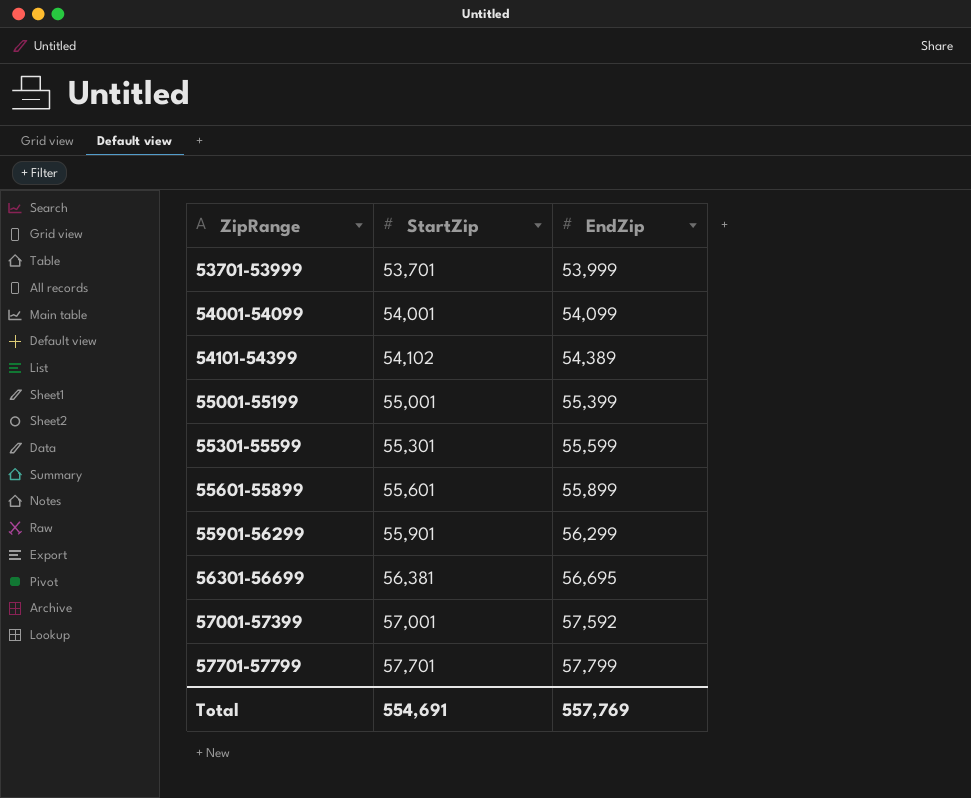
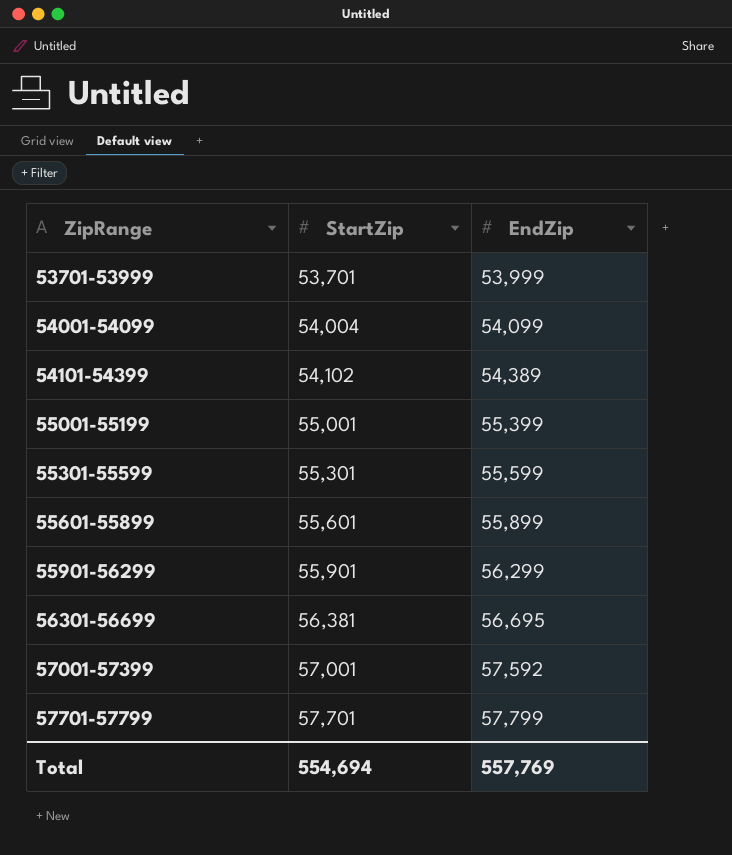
54001-54099 | StartZip: 54,001 -> 54,004
Total | StartZip: 554,691 -> 554,694

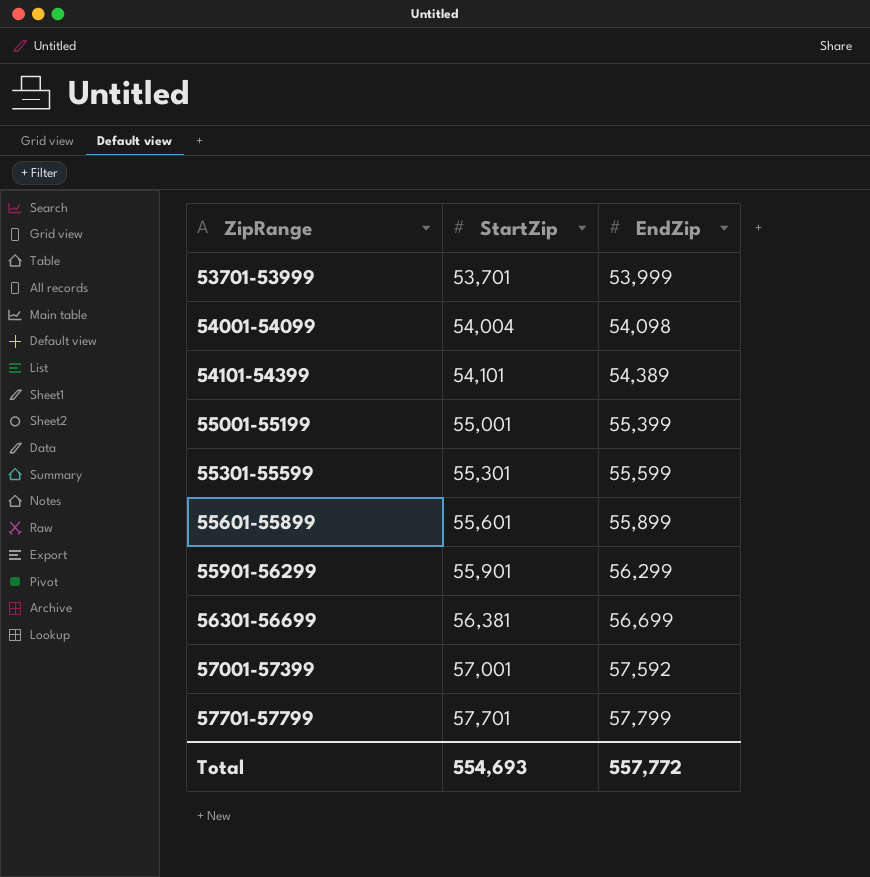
54001-54099 | EndZip: 54,099 -> 54,098
54101-54399 | StartZip: 54,102 -> 54,101
56301-56699 | EndZip: 56,695 -> 56,699
Total | StartZip: 554,694 -> 554,693
Total | EndZip: 557,769 -> 557,772

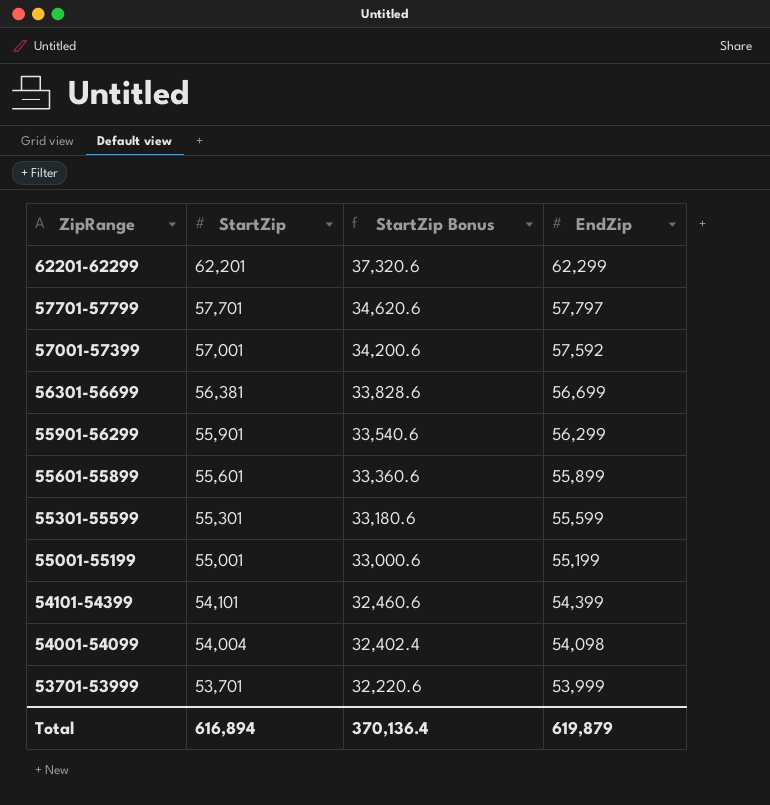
row order: ZipRange ascending -> ZipRange descending
column StartZip Bonus | formula: none -> [StartZip] * 0.6
row 62201-62299: none -> 62,201 | 37,320.6 | 62,299
57701-57799 | EndZip: 57,799 -> 57,797
55001-55199 | EndZip: 55,399 -> 55,199
54101-54399 | EndZip: 54,389 -> 54,399
Total | StartZip: 554,693 -> 616,894
Total | EndZip: 557,772 -> 619,879

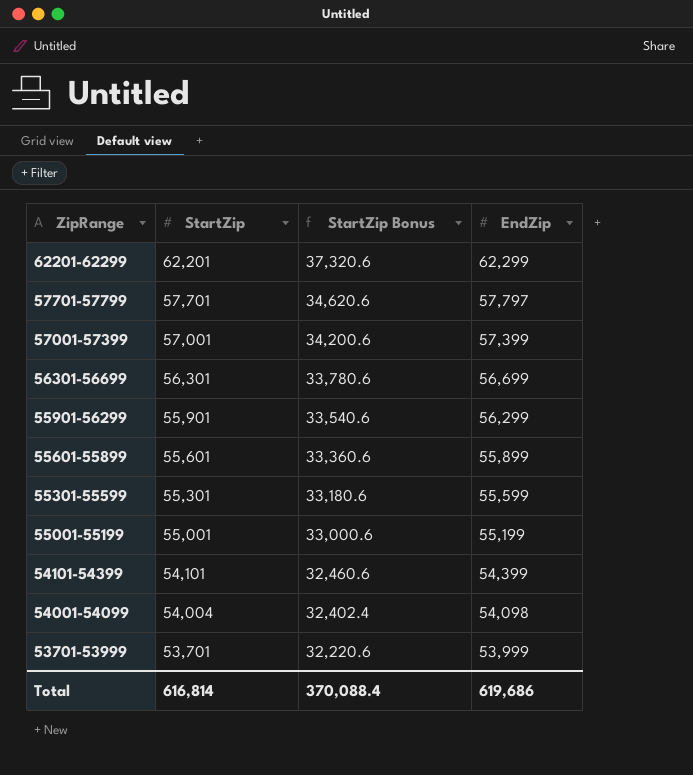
57001-57399 | EndZip: 57,592 -> 57,399
56301-56699 | StartZip: 56,381 -> 56,301
56301-56699 | StartZip Bonus: 33,828.6 -> 33,780.6
Total | StartZip: 616,894 -> 616,814
Total | StartZip Bonus: 370,136.4 -> 370,088.4
Total | EndZip: 619,879 -> 619,686

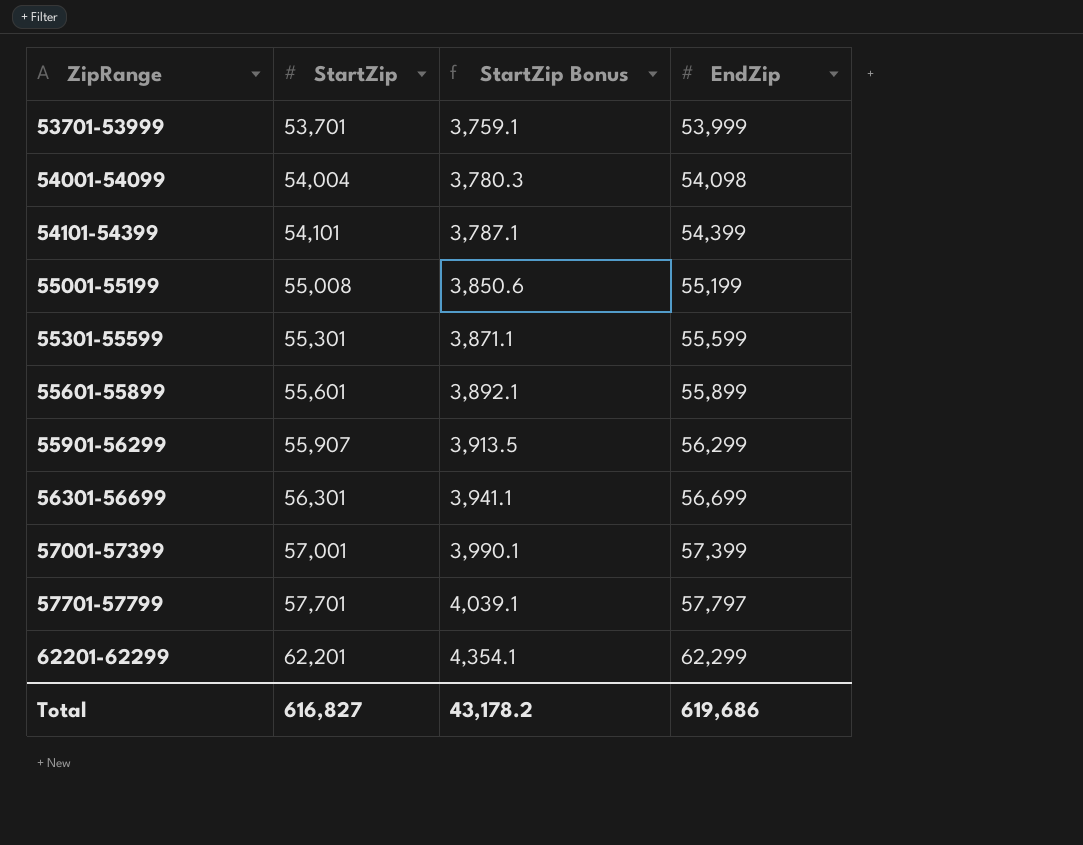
row order: ZipRange descending -> ZipRange ascending
column StartZip Bonus | formula: [StartZip] * 0.6 -> [StartZip] * 0.07
55001-55199 | StartZip: 55,001 -> 55,008
55901-56299 | StartZip: 55,901 -> 55,907
Total | StartZip: 616,814 -> 616,827
Total | StartZip Bonus: 370,088.4 -> 43,178.2

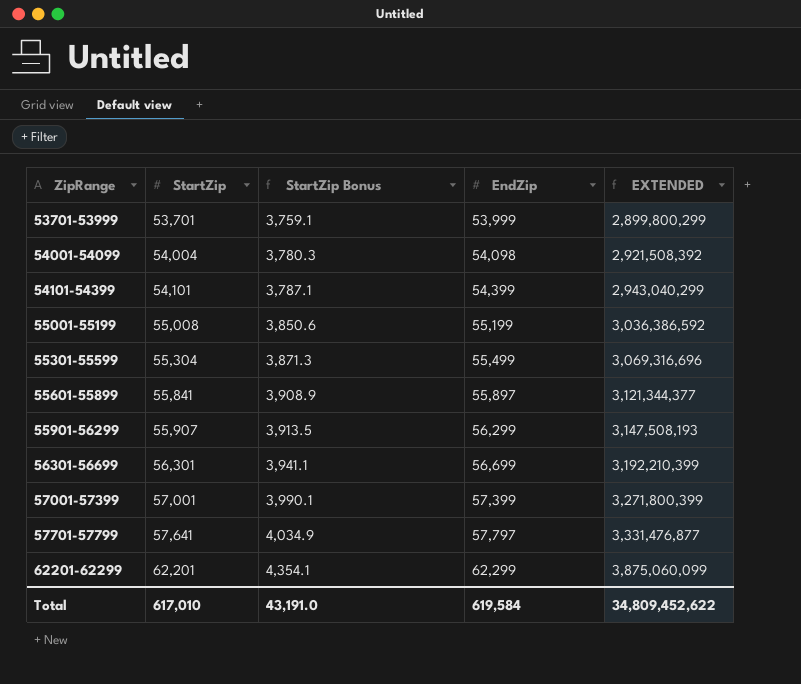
column EXTENDED | formula: none -> [StartZip] * [EndZip]
55301-55599 | StartZip: 55,301 -> 55,304
55301-55599 | StartZip Bonus: 3,871.1 -> 3,871.3
55301-55599 | EndZip: 55,599 -> 55,499
55601-55899 | StartZip: 55,601 -> 55,841
55601-55899 | StartZip Bonus: 3,892.1 -> 3,908.9
55601-55899 | EndZip: 55,899 -> 55,897
57701-57799 | StartZip: 57,701 -> 57,641
57701-57799 | StartZip Bonus: 4,039.1 -> 4,034.9
Total | StartZip: 616,827 -> 617,010
Total | StartZip Bonus: 43,178.2 -> 43,191.0
Total | EndZip: 619,686 -> 619,584

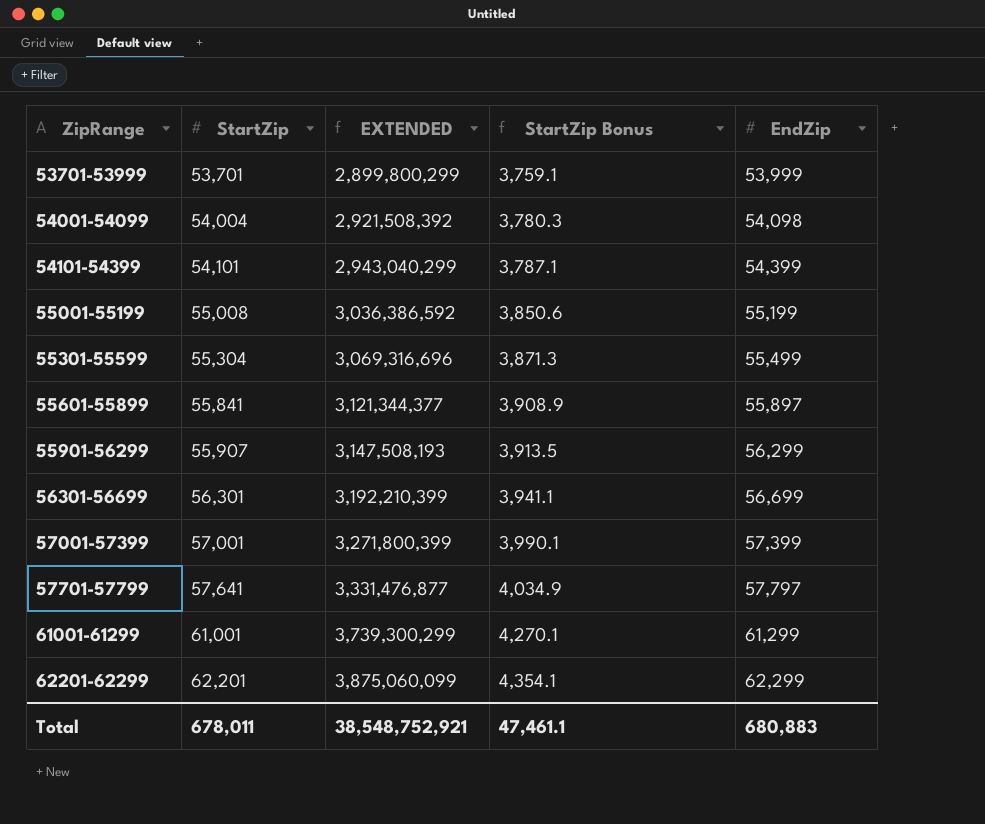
column EXTENDED | position: 5 -> 3
row 61001-61299: none -> 61,001 | 3,739,300,299 | 4,270.1 | 61,299
Total | StartZip: 617,010 -> 678,011
Total | EXTENDED: 34,809,452,622 -> 38,548,752,921
Total | StartZip Bonus: 43,191.0 -> 47,461.1
Total | EndZip: 619,584 -> 680,883

